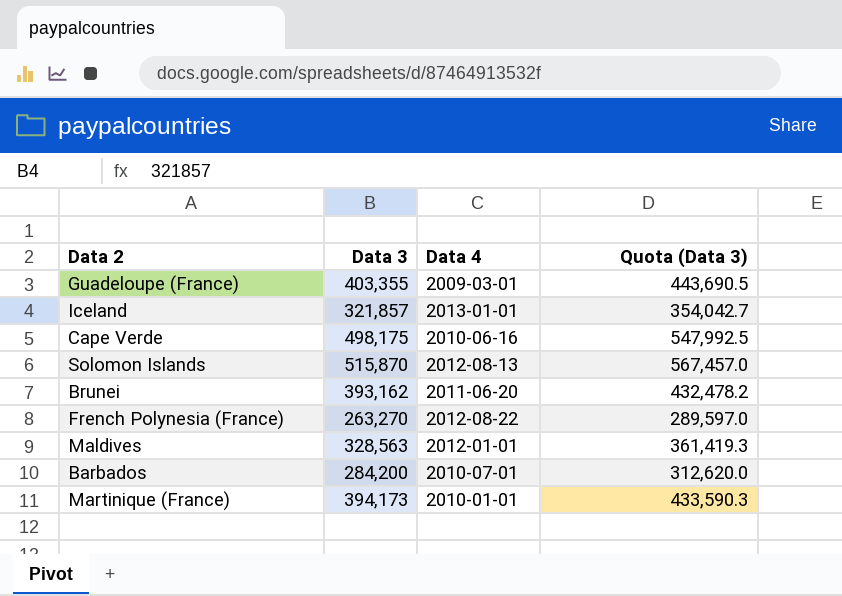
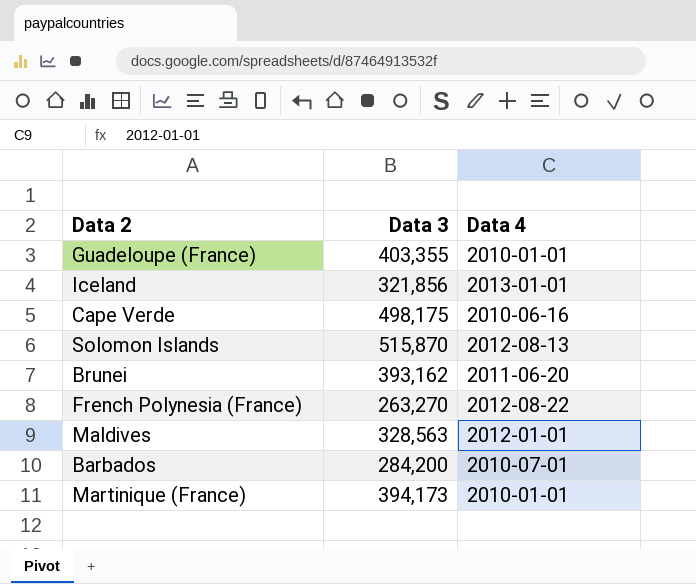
column Quota (Data 3) | formula: [Data 3] * 1.1 -> none
Guadeloupe (France) | Data 4: 2009-03-01 -> 2010-01-01
Iceland | Data 3: 321,857 -> 321,856

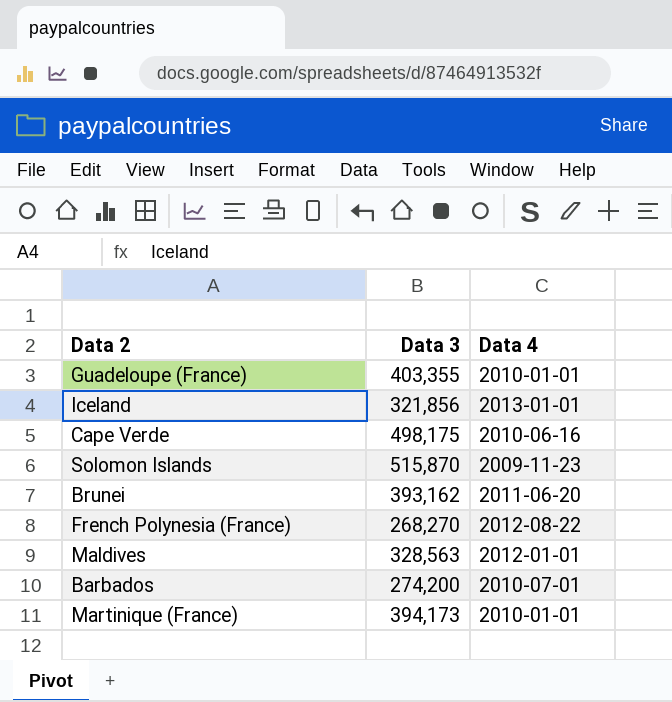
Solomon Islands | Data 4: 2012-08-13 -> 2009-11-23
French Polynesia (France) | Data 3: 263,270 -> 268,270
Barbados | Data 3: 284,200 -> 274,200

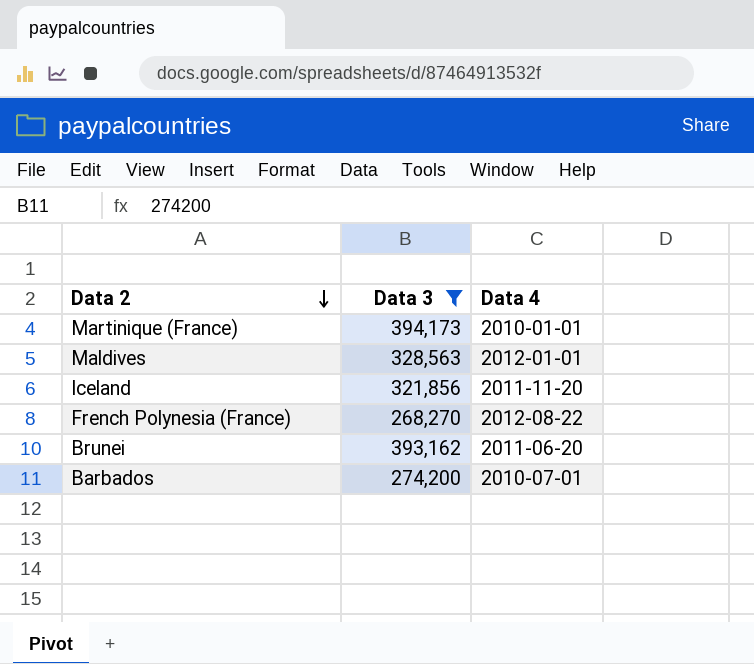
filter: none -> Data 3 <= 394,173
row order: none -> Data 2 descending
Iceland | Data 4: 2013-01-01 -> 2011-11-20

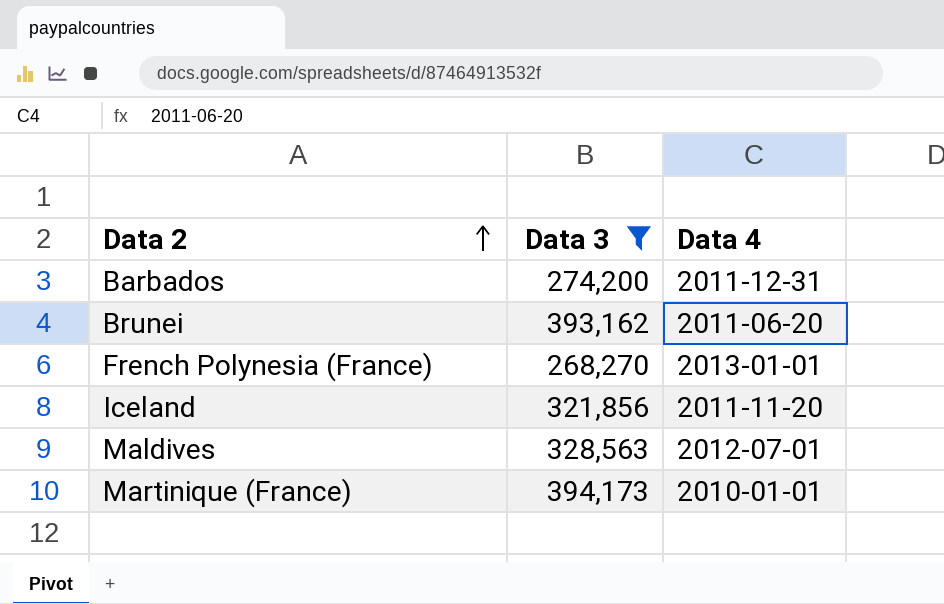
row order: Data 2 descending -> Data 2 ascending
Barbados | Data 4: 2010-07-01 -> 2011-12-31
French Polynesia (France) | Data 4: 2012-08-22 -> 2013-01-01
Maldives | Data 4: 2012-01-01 -> 2012-07-01

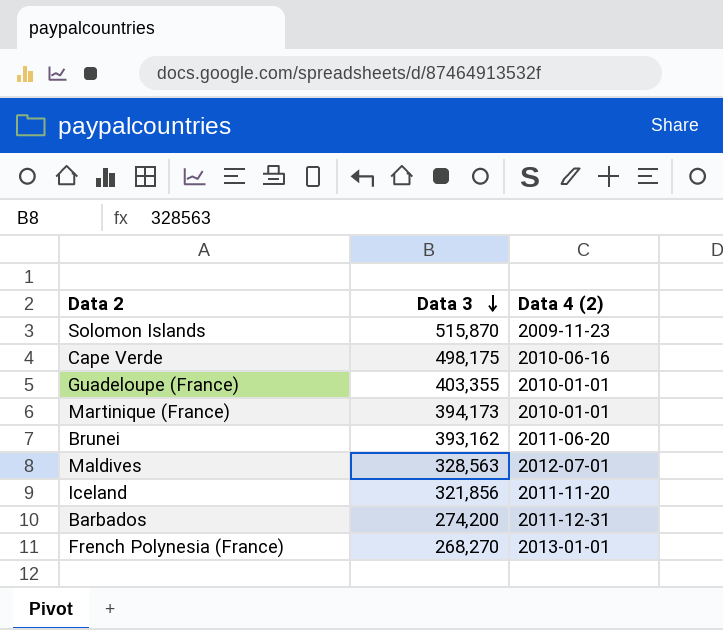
filter: Data 3 <= 394,173 -> none
row order: Data 2 ascending -> Data 3 descending
column name: Data 4 -> Data 4 (2)

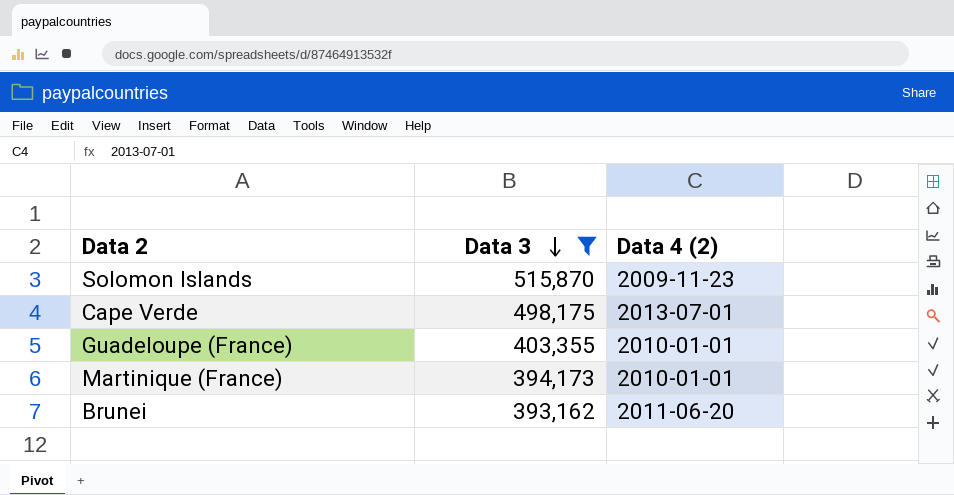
filter: none -> Data 3 >= 393,162
Cape Verde | Data 4 (2): 2010-06-16 -> 2013-07-01

